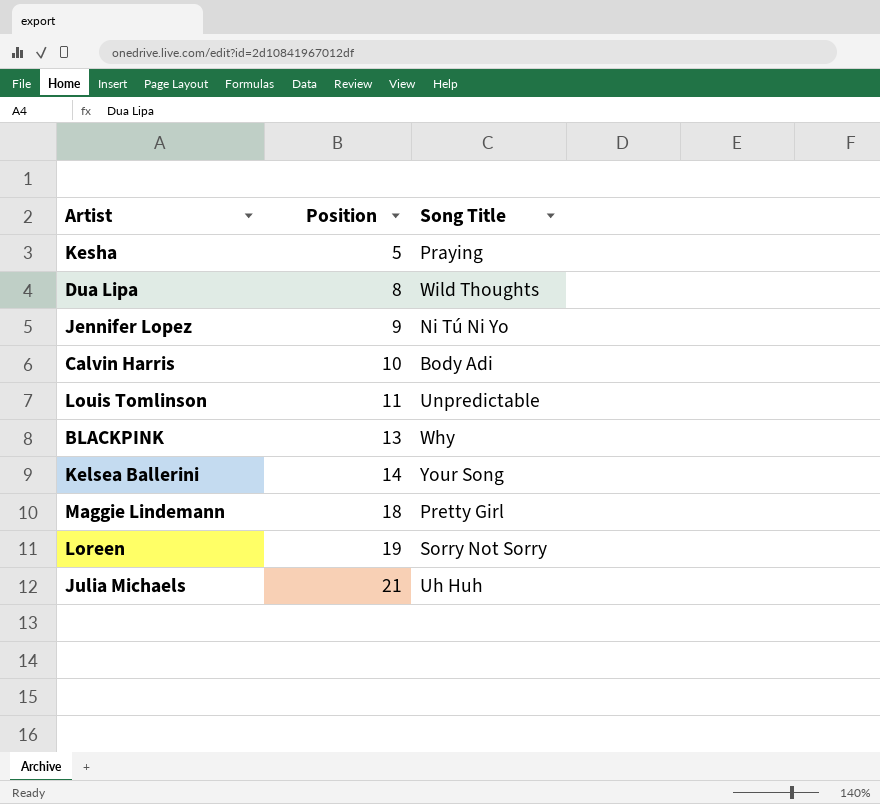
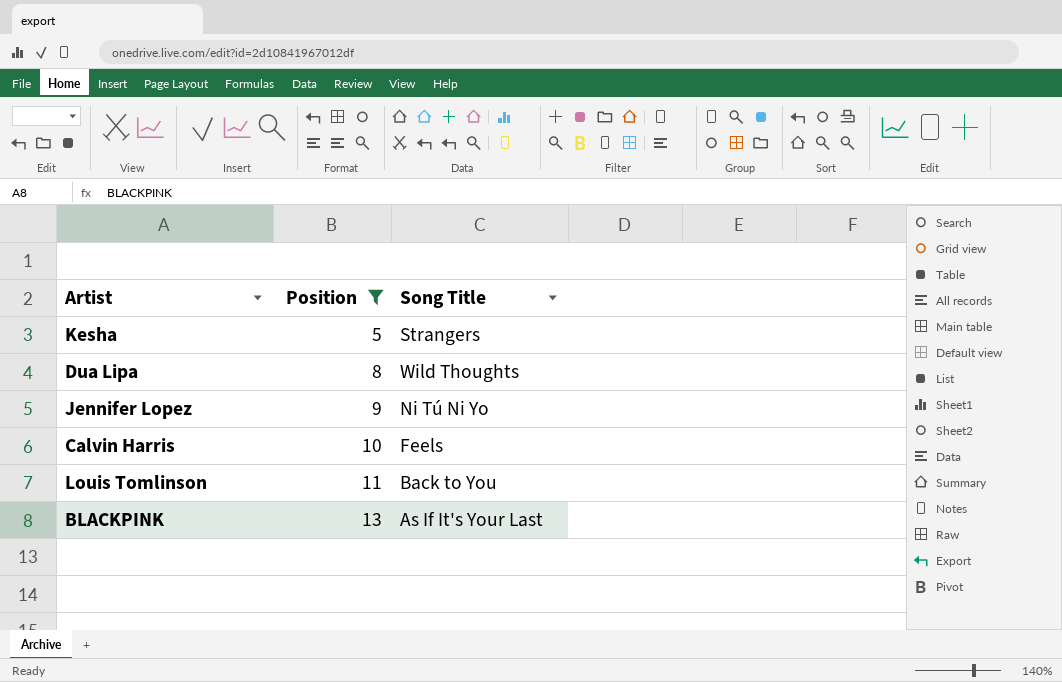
filter: none -> Position <= 13
Kesha | Song Title: Praying -> Strangers
Calvin Harris | Song Title: Body Adi -> Feels
Louis Tomlinson | Song Title: Unpredictable -> Back to You
BLACKPINK | Song Title: Why -> As If It's Your Last

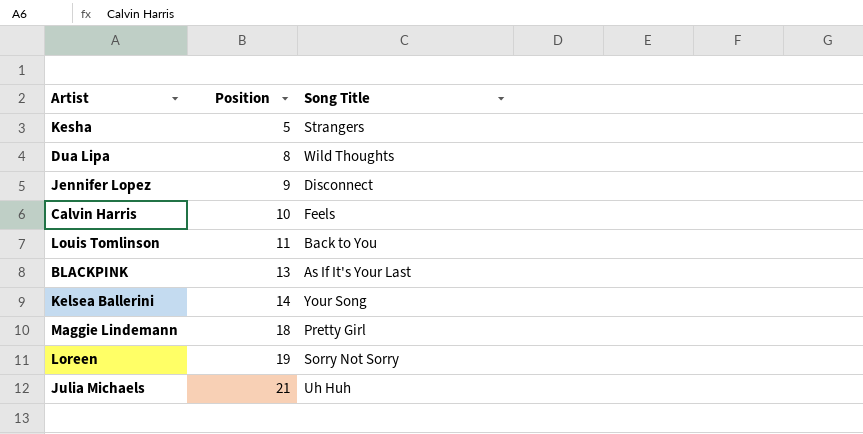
filter: Position <= 13 -> none
Jennifer Lopez | Song Title: Ni Tú Ni Yo -> Disconnect

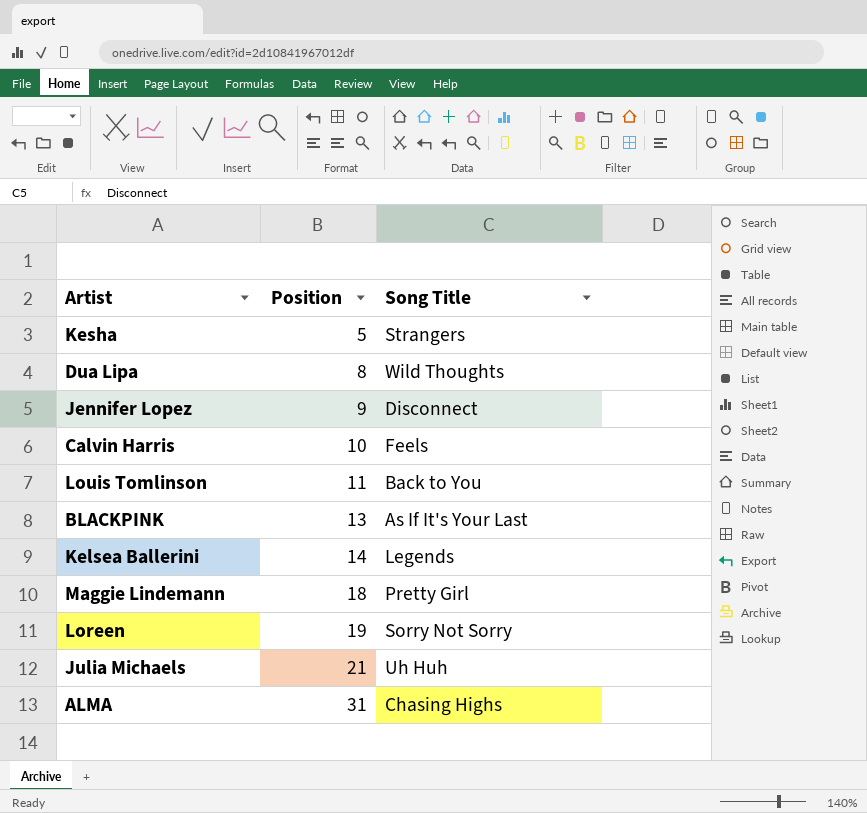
Kelsea Ballerini | Song Title: Your Song -> Legends
row ALMA: none -> 31 | Chasing Highs

